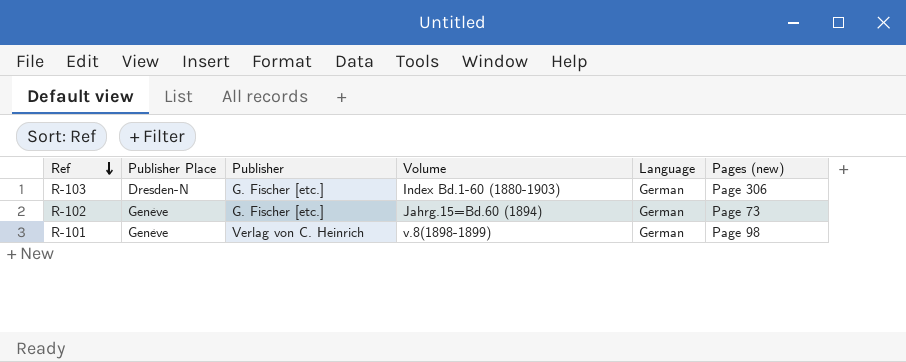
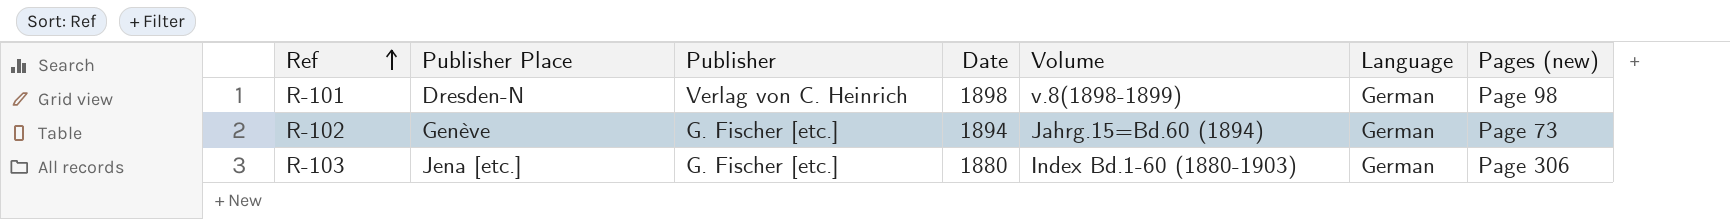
row order: Ref descending -> Ref ascending
column Date | position: none -> 4
R-101 | Publisher Place: Genève -> Dresden-N
R-103 | Publisher Place: Dresden-N -> Jena [etc.]

